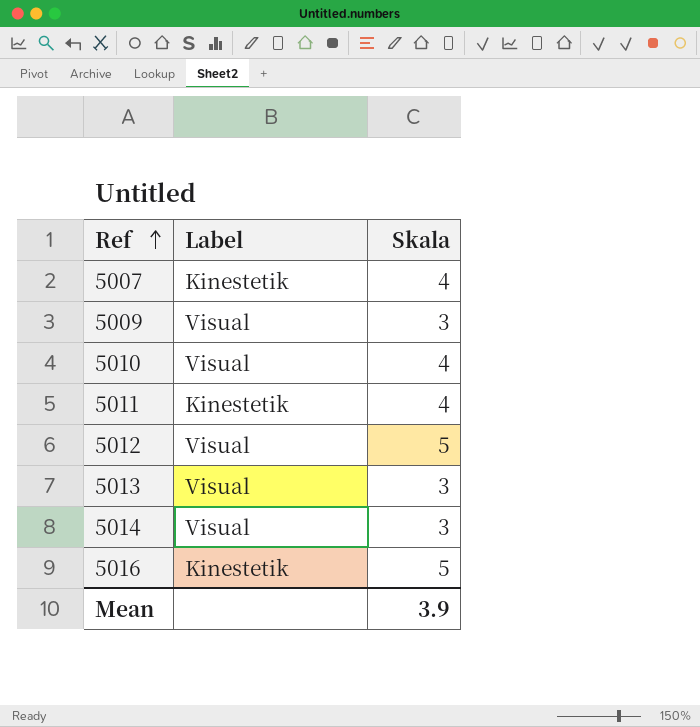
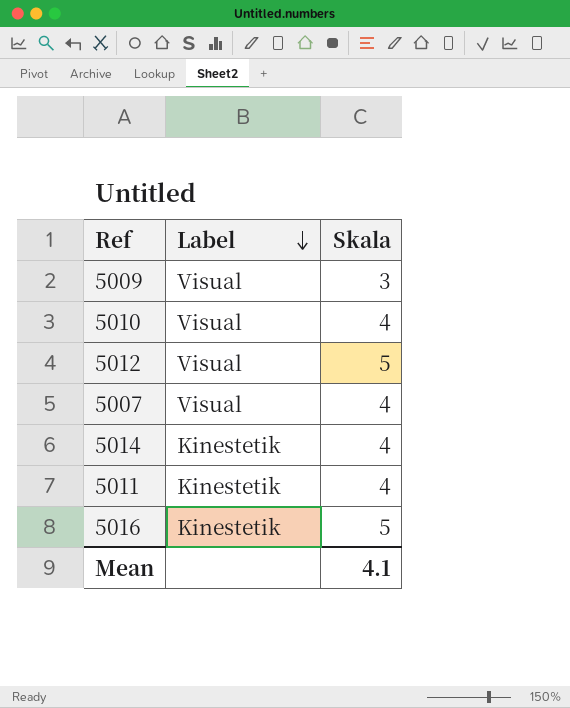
row order: Ref ascending -> Label descending
row 5013: Visual | 3 -> none
5007 | Label: Kinestetik -> Visual
5014 | Label: Visual -> Kinestetik
5014 | Skala: 3 -> 4
Mean | Skala: 3.9 -> 4.1

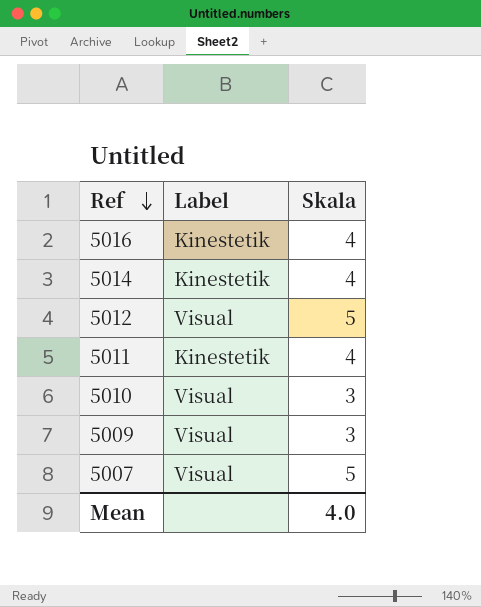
row order: Label descending -> Ref descending
5016 | Skala: 5 -> 4
5010 | Skala: 4 -> 3
5007 | Skala: 4 -> 5
Mean | Skala: 4.1 -> 4.0

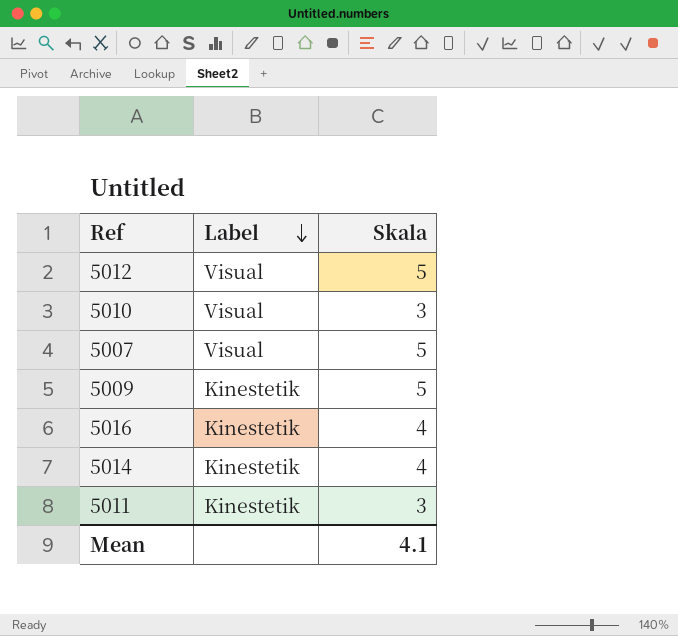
row order: Ref descending -> Label descending
5009 | Label: Visual -> Kinestetik
5009 | Skala: 3 -> 5
5011 | Skala: 4 -> 3
Mean | Skala: 4.0 -> 4.1

